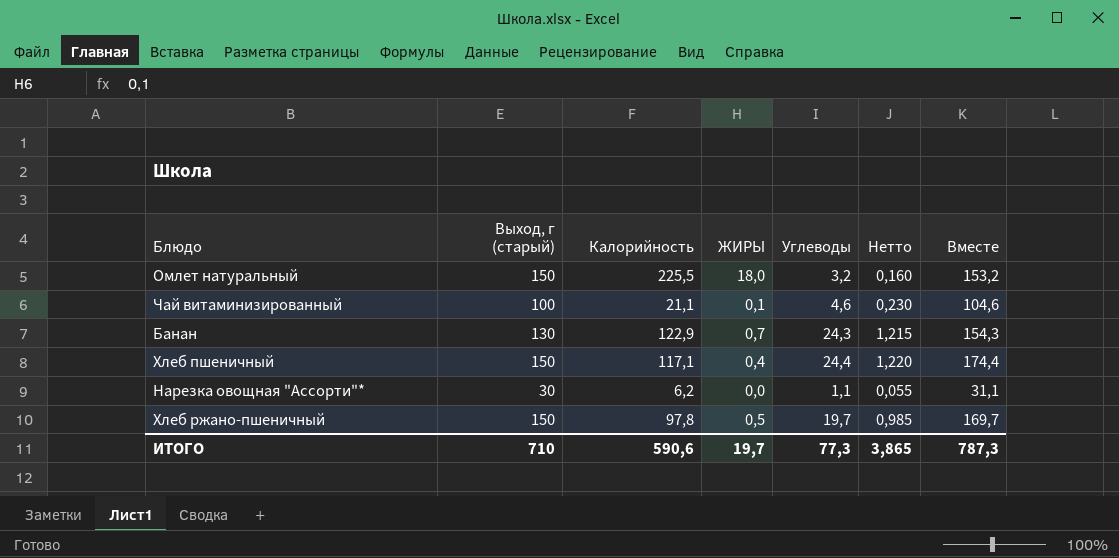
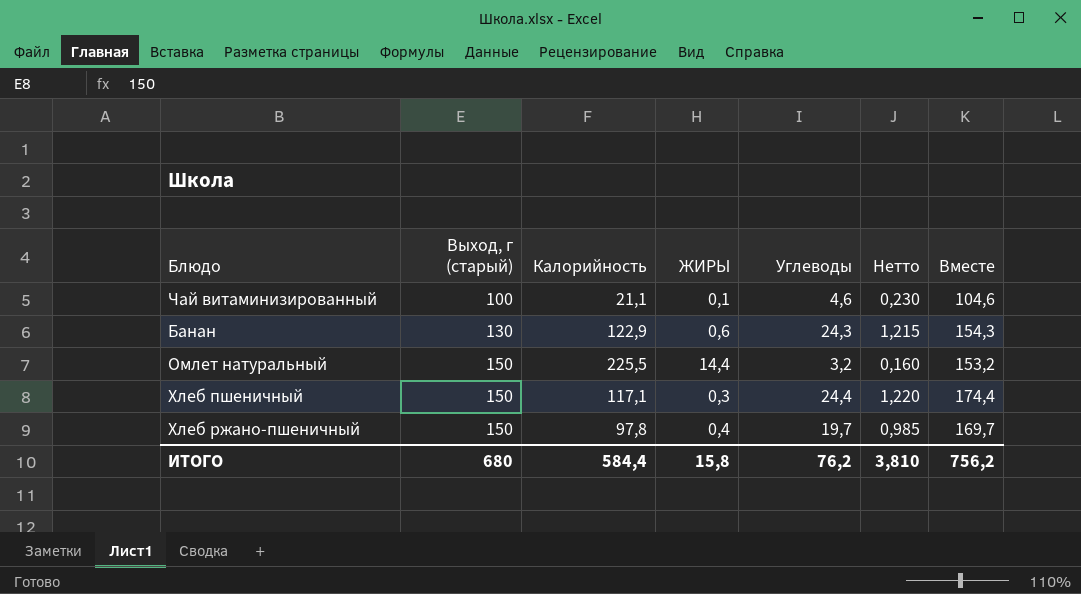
row order: none -> Выход, г (старый) ascending
row Нарезка овощная "Ассорти"*: 30 | 6,2 | 0,0 | 1,1 | 0,055 | 31,1 -> none
Банан | ЖИРЫ: 0,7 -> 0,6
Омлет натуральный | ЖИРЫ: 18,0 -> 14,4
Хлеб пшеничный | ЖИРЫ: 0,4 -> 0,3
Хлеб ржано-пшеничный | ЖИРЫ: 0,5 -> 0,4
ИТОГО | Выход, г (старый): 710 -> 680
ИТОГО | Калорийность: 590,6 -> 584,4
ИТОГО | ЖИРЫ: 19,7 -> 15,8
ИТОГО | Углеводы: 77,3 -> 76,2
ИТОГО | Нетто: 3,865 -> 3,810
ИТОГО | Вместе: 787,3 -> 756,2

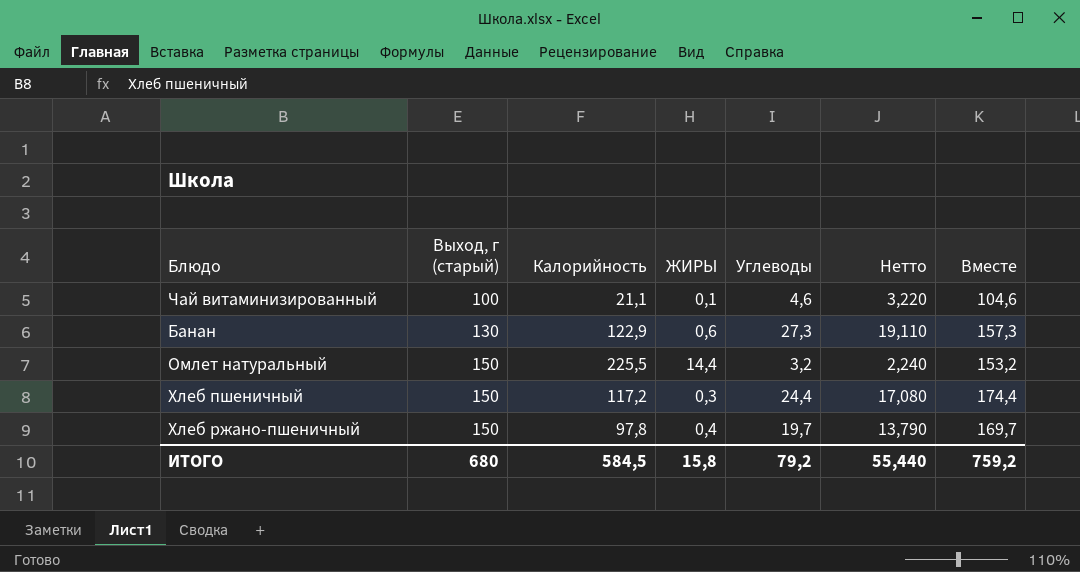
column Нетто | formula: [Углеводы] * 0,05 -> [Углеводы] * 0,7
Банан | Углеводы: 24,3 -> 27,3
Банан | Вместе: 154,3 -> 157,3
Хлеб пшеничный | Калорийность: 117,1 -> 117,2
ИТОГО | Калорийность: 584,4 -> 584,5
ИТОГО | Углеводы: 76,2 -> 79,2
ИТОГО | Нетто: 3,810 -> 55,440
ИТОГО | Вместе: 756,2 -> 759,2

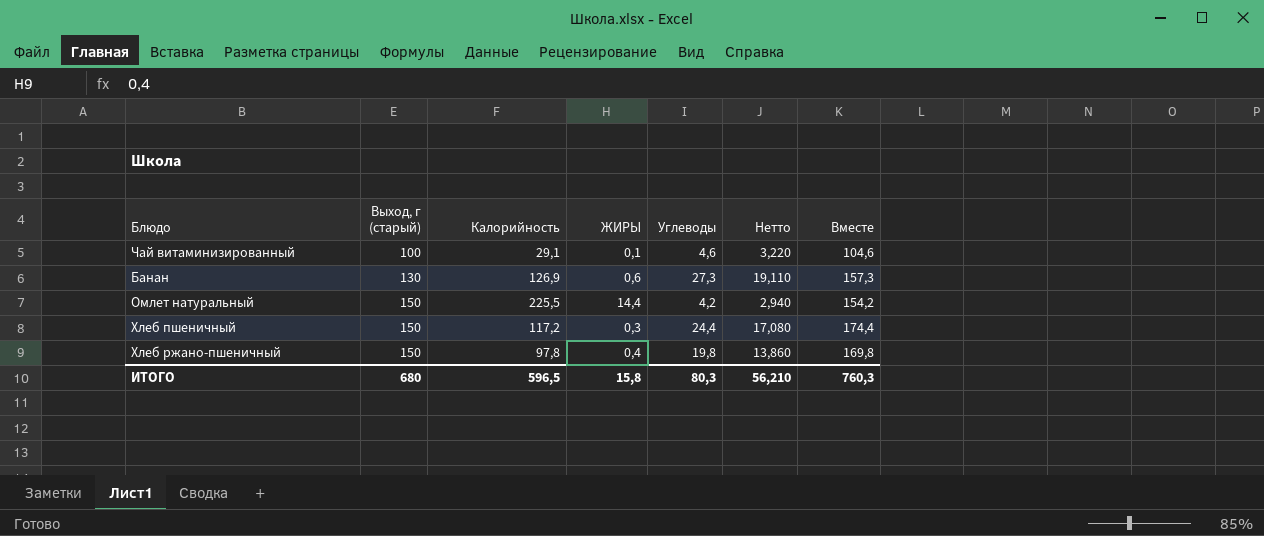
Чай витаминизированный | Калорийность: 21,1 -> 29,1
Банан | Калорийность: 122,9 -> 126,9
Омлет натуральный | Углеводы: 3,2 -> 4,2
Омлет натуральный | Нетто: 2,240 -> 2,940
Омлет натуральный | Вместе: 153,2 -> 154,2
Хлеб ржано-пшеничный | Углеводы: 19,7 -> 19,8
Хлеб ржано-пшеничный | Нетто: 13,790 -> 13,860
Хлеб ржано-пшеничный | Вместе: 169,7 -> 169,8
ИТОГО | Калорийность: 584,5 -> 596,5
ИТОГО | Углеводы: 79,2 -> 80,3
ИТОГО | Нетто: 55,440 -> 56,210
ИТОГО | Вместе: 759,2 -> 760,3

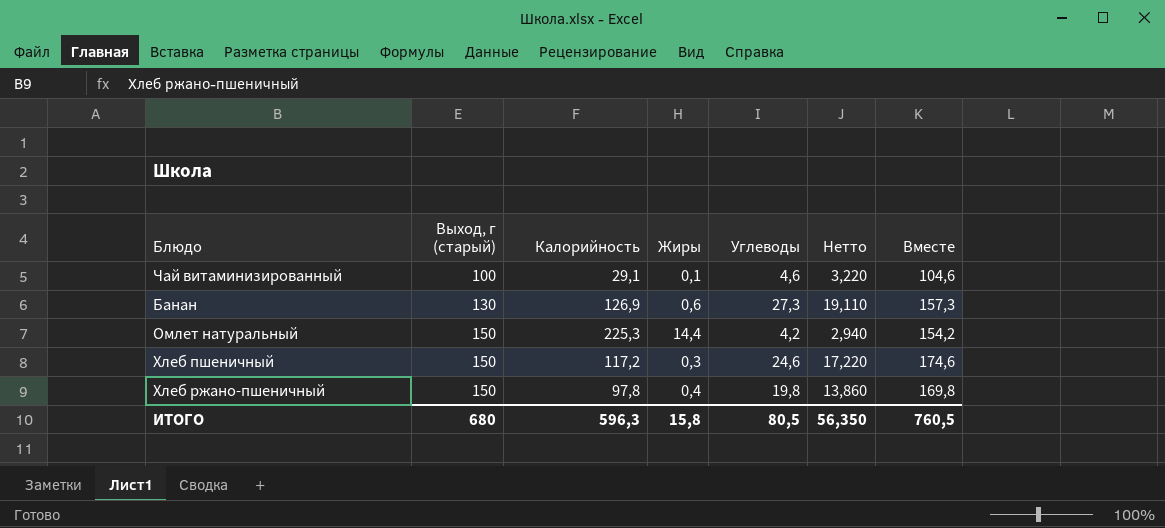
column name: ЖИРЫ -> Жиры
Омлет натуральный | Калорийность: 225,5 -> 225,3
Хлеб пшеничный | Углеводы: 24,4 -> 24,6
Хлеб пшеничный | Нетто: 17,080 -> 17,220
Хлеб пшеничный | Вместе: 174,4 -> 174,6
ИТОГО | Калорийность: 596,5 -> 596,3
ИТОГО | Углеводы: 80,3 -> 80,5
ИТОГО | Нетто: 56,210 -> 56,350
ИТОГО | Вместе: 760,3 -> 760,5

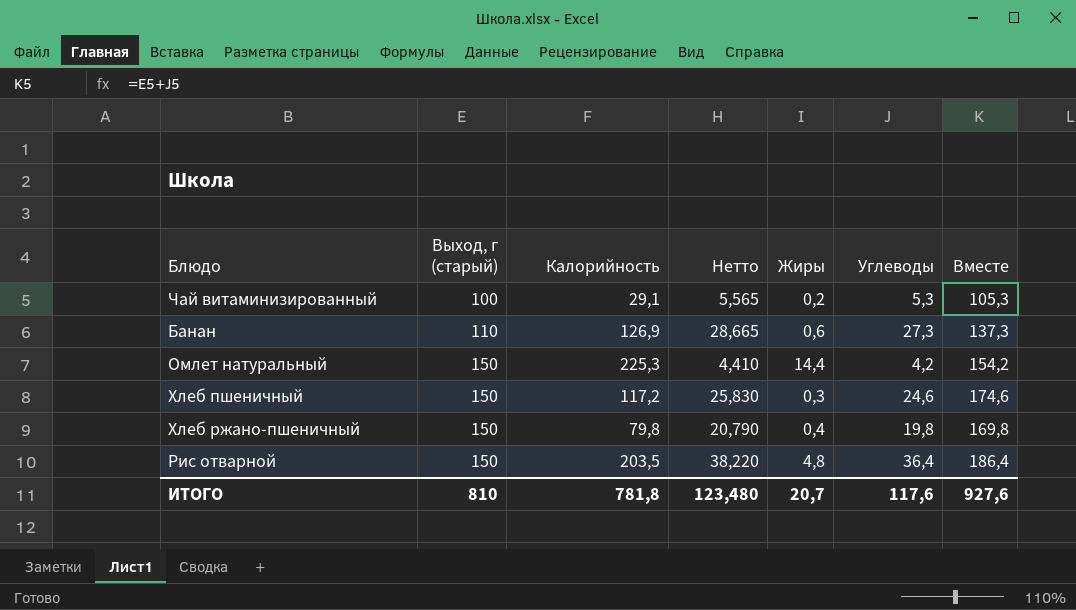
column Нетто | formula: [Углеводы] * 0,7 -> [Углеводы] * 1,05
column Нетто | position: 6 -> 4
Чай витаминизированный | Жиры: 0,1 -> 0,2
Чай витаминизированный | Углеводы: 4,6 -> 5,3
Чай витаминизированный | Вместе: 104,6 -> 105,3
Банан | Выход, г (старый): 130 -> 110
Банан | Вместе: 157,3 -> 137,3
Хлеб ржано-пшеничный | Калорийность: 97,8 -> 79,8
row Рис отварной: none -> 150 | 203,5 | 38,220 | 4,8 | 36,4 | 186,4
ИТОГО | Выход, г (старый): 680 -> 810
ИТОГО | Калорийность: 596,3 -> 781,8
ИТОГО | Нетто: 56,350 -> 123,480
ИТОГО | Жиры: 15,8 -> 20,7
ИТОГО | Углеводы: 80,5 -> 117,6
ИТОГО | Вместе: 760,5 -> 927,6

